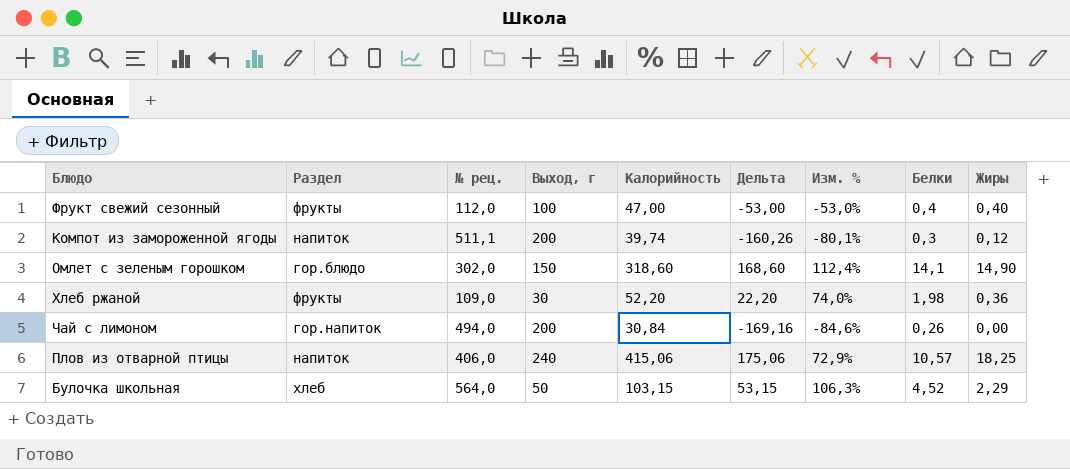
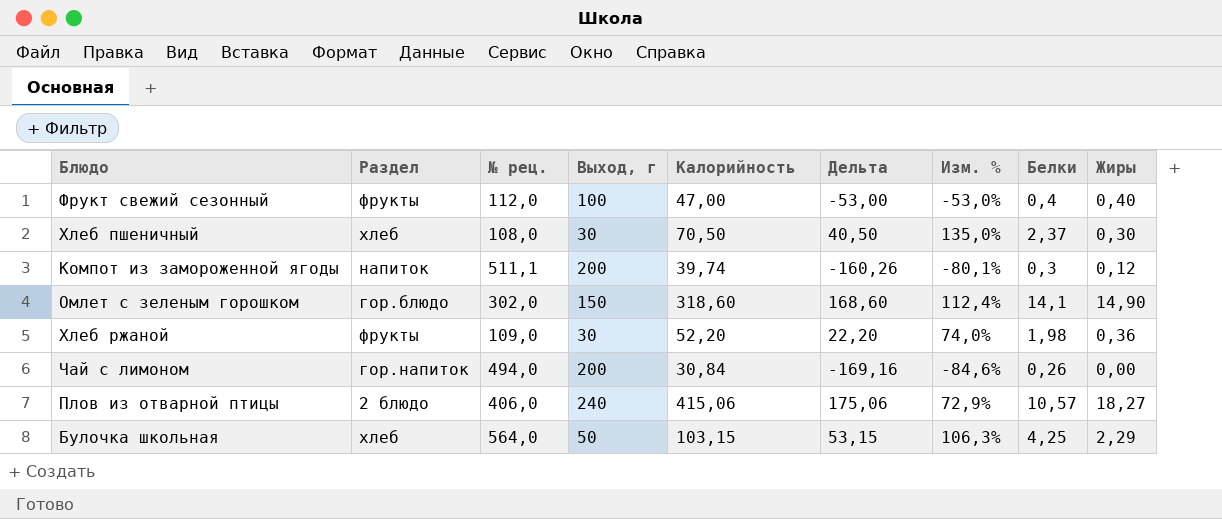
row Хлеб пшеничный: none -> хлеб | 108,0 | 30 | 70,50 | 40,50 | 135,0% | 2,37 | 0,30
Плов из отварной птицы | Раздел: напиток -> 2 блюдо
Плов из отварной птицы | Жиры: 18,25 -> 18,27
Булочка школьная | Белки: 4,52 -> 4,25

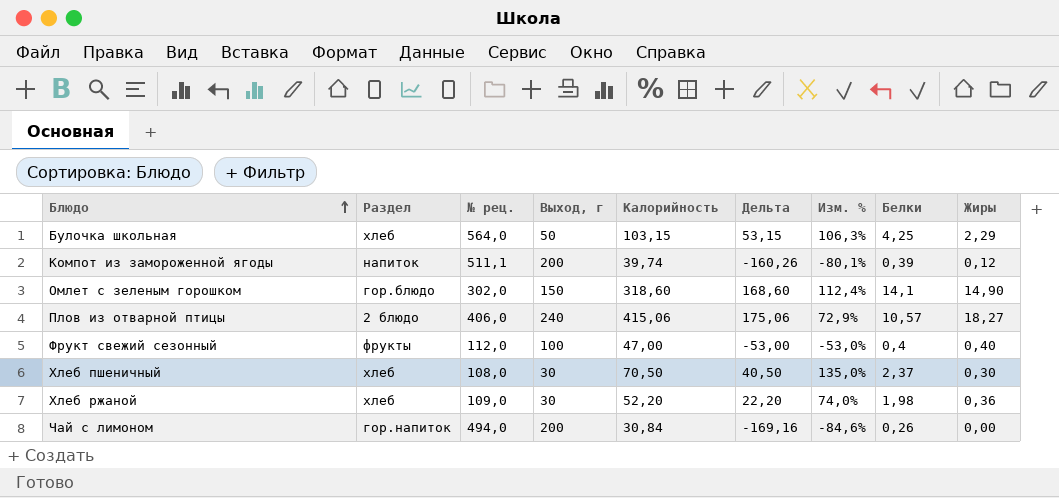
row order: none -> Блюдо ascending
Компот из замороженной ягоды | Белки: 0,3 -> 0,39
Хлеб ржаной | Раздел: фрукты -> хлеб

